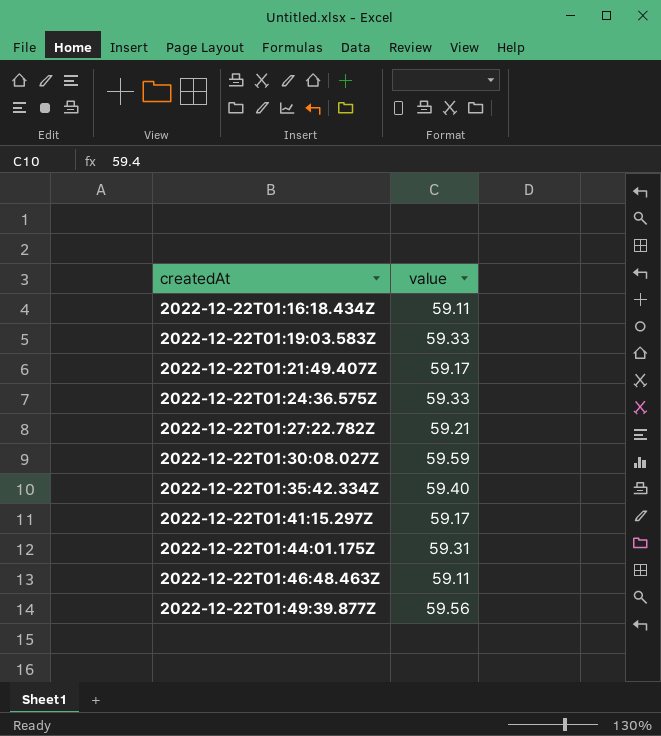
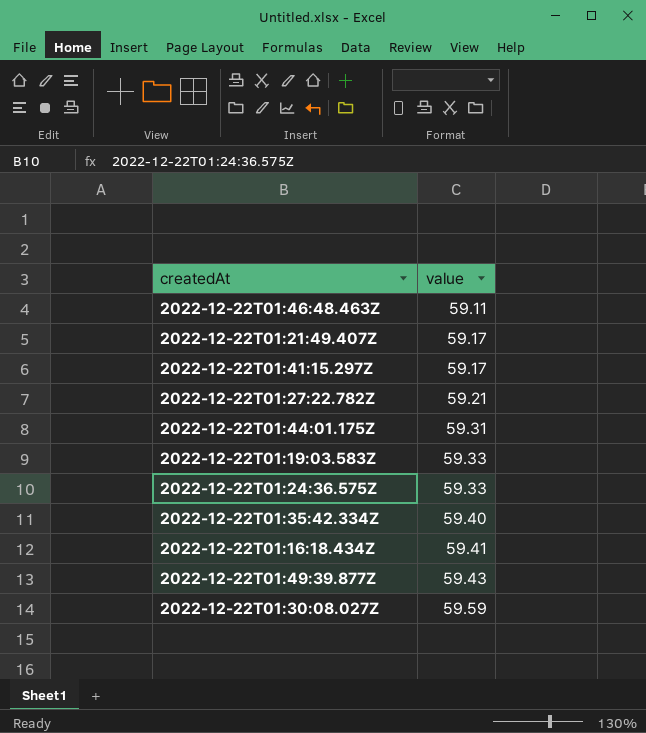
row order: createdAt ascending -> value ascending
2022-12-22T01:16:18.434Z | value: 59.11 -> 59.41
2022-12-22T01:49:39.877Z | value: 59.56 -> 59.43

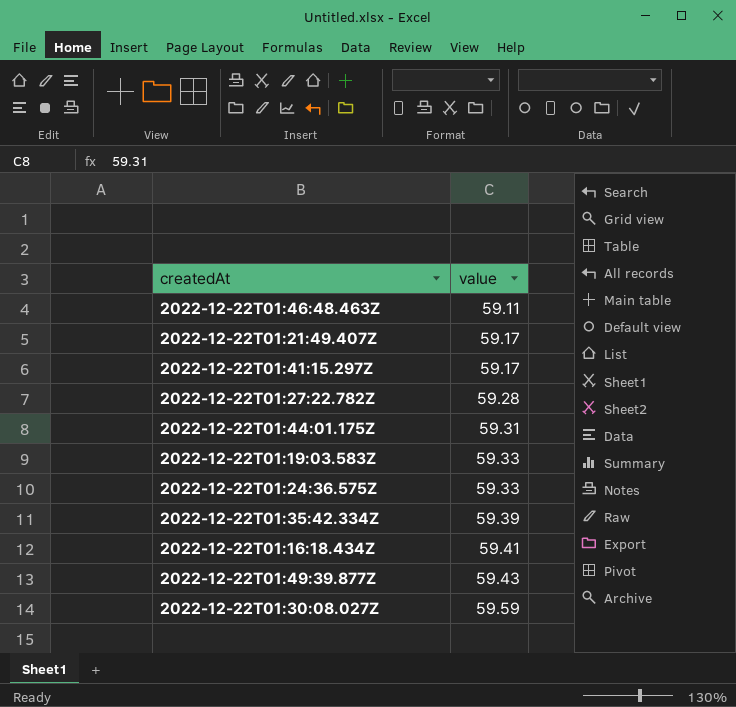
2022-12-22T01:27:22.782Z | value: 59.21 -> 59.28
2022-12-22T01:35:42.334Z | value: 59.40 -> 59.39

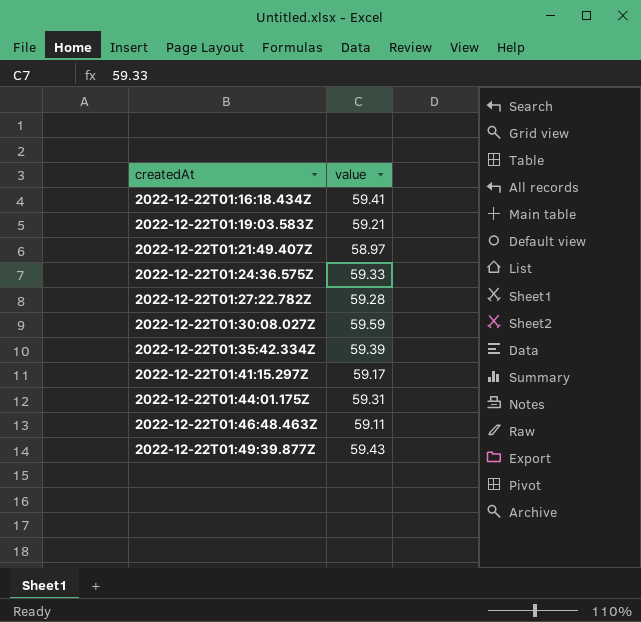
row order: value ascending -> createdAt ascending
2022-12-22T01:19:03.583Z | value: 59.33 -> 59.21
2022-12-22T01:21:49.407Z | value: 59.17 -> 58.97

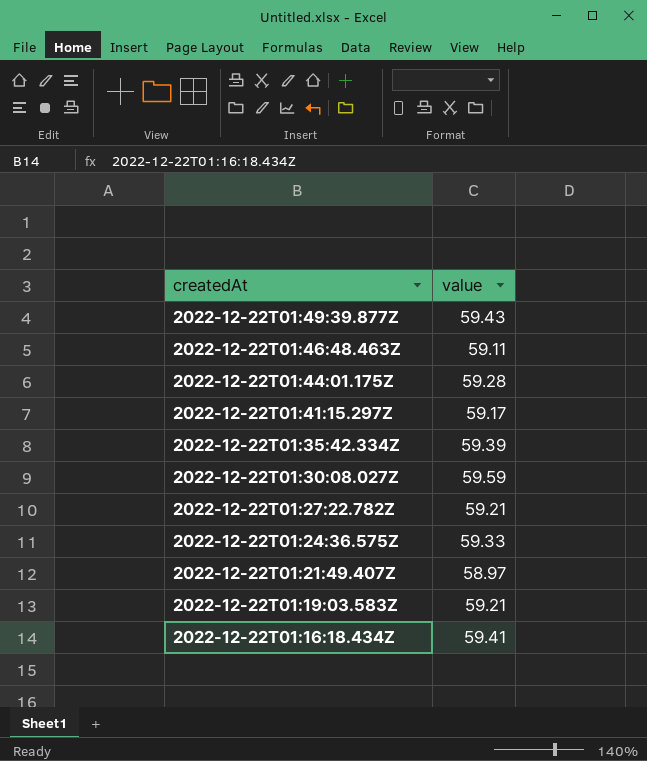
row order: createdAt ascending -> createdAt descending
2022-12-22T01:44:01.175Z | value: 59.31 -> 59.28
2022-12-22T01:27:22.782Z | value: 59.28 -> 59.21

